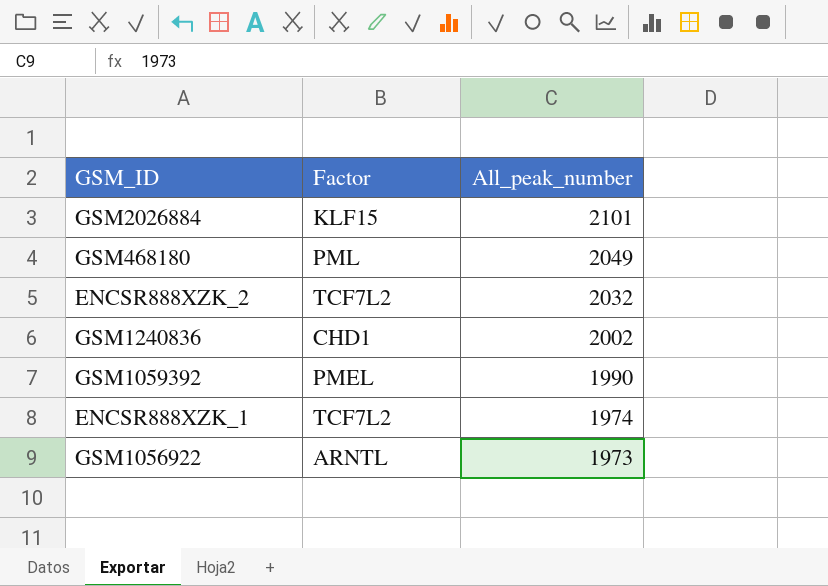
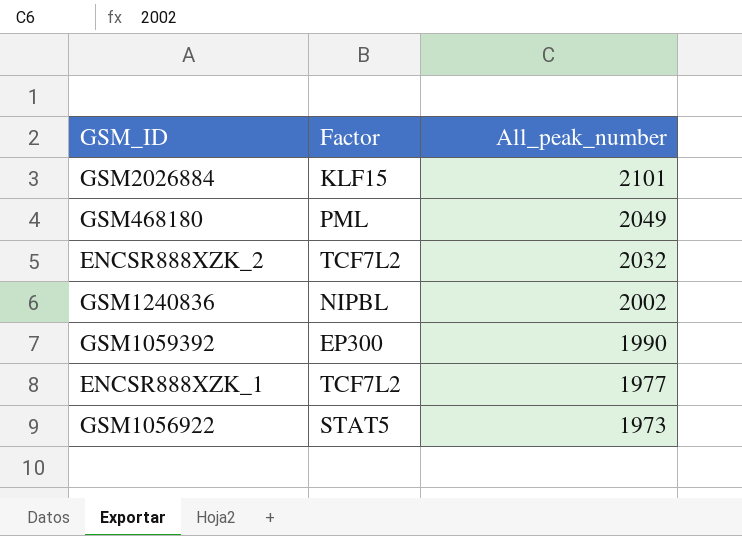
GSM1240836 | Factor: CHD1 -> NIPBL
GSM1059392 | Factor: PMEL -> EP300
ENCSR888XZK_1 | All_peak_number: 1974 -> 1977
GSM1056922 | Factor: ARNTL -> STAT5

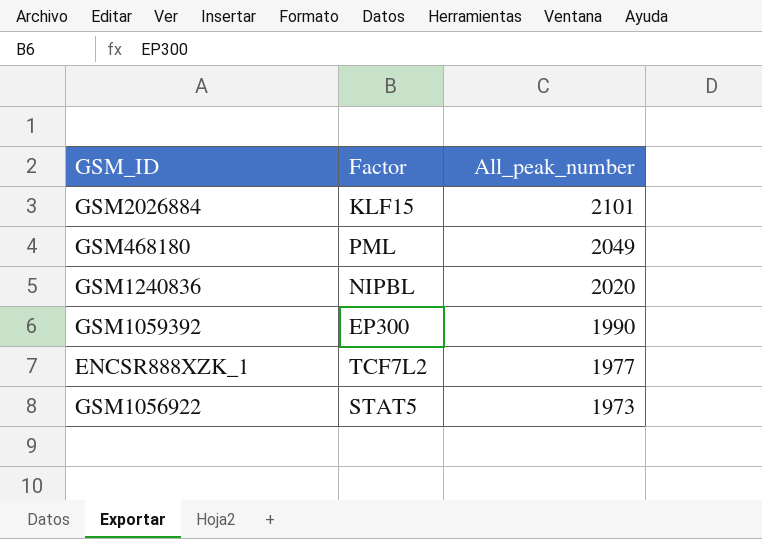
row ENCSR888XZK_2: TCF7L2 | 2032 -> none
GSM1240836 | All_peak_number: 2002 -> 2020

